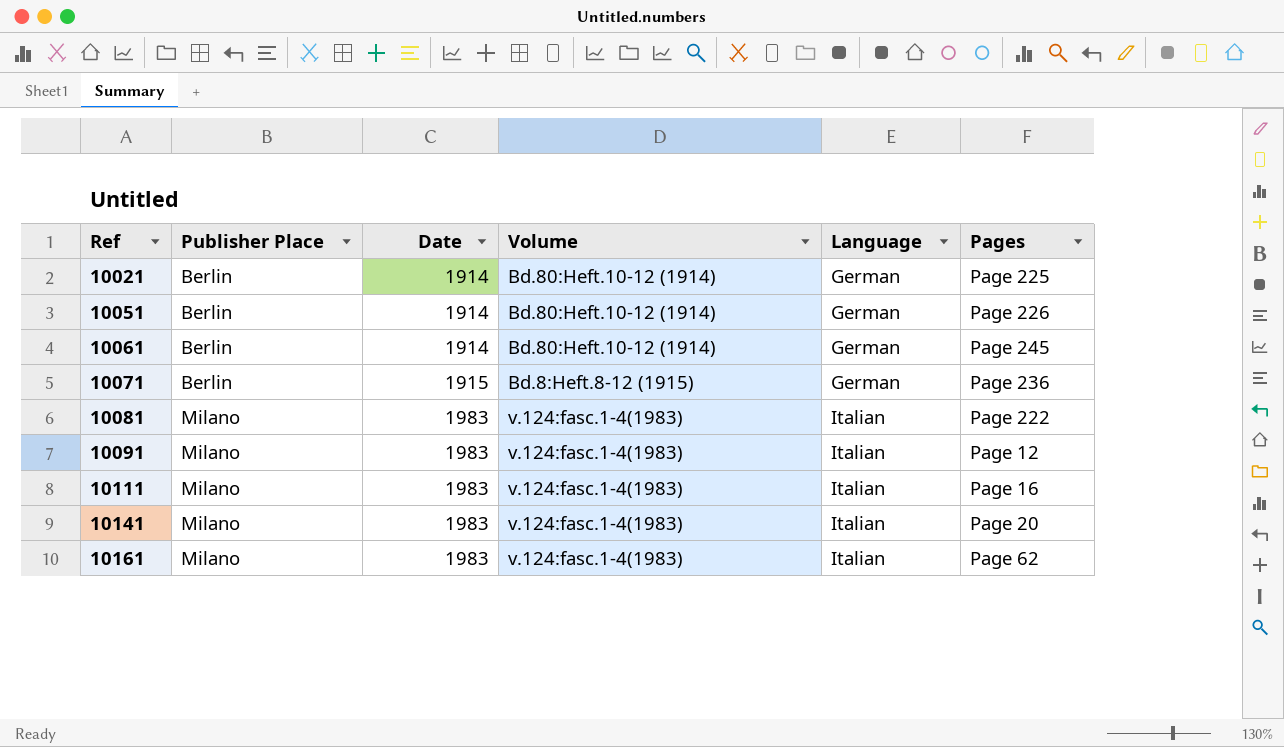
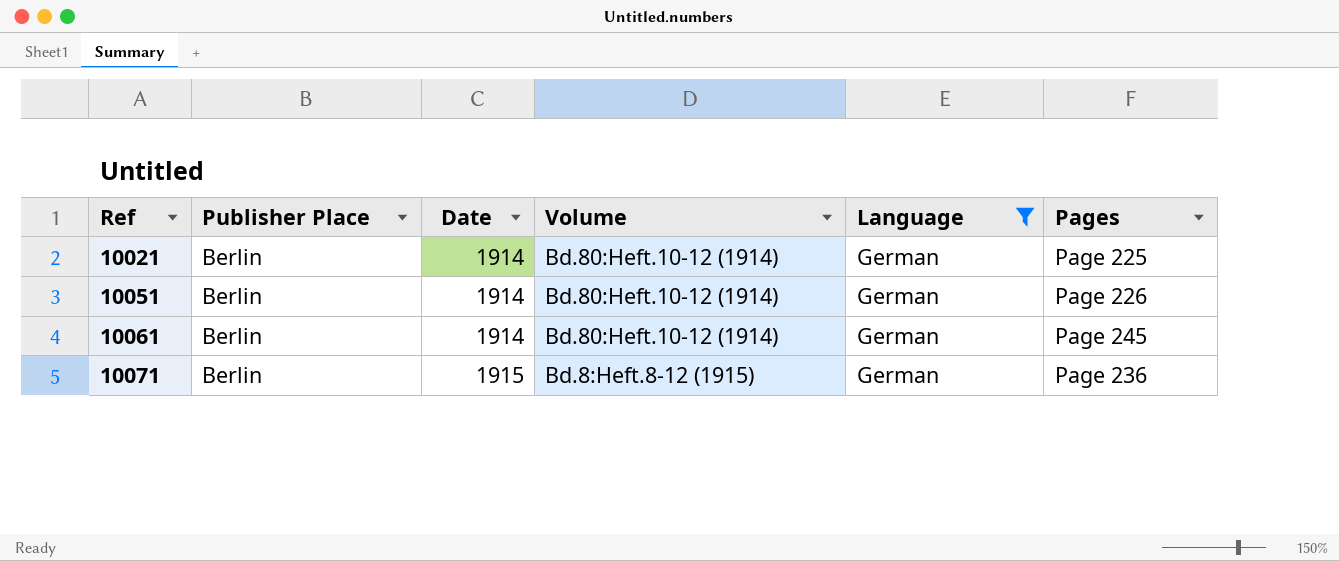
filter: none -> Language = German

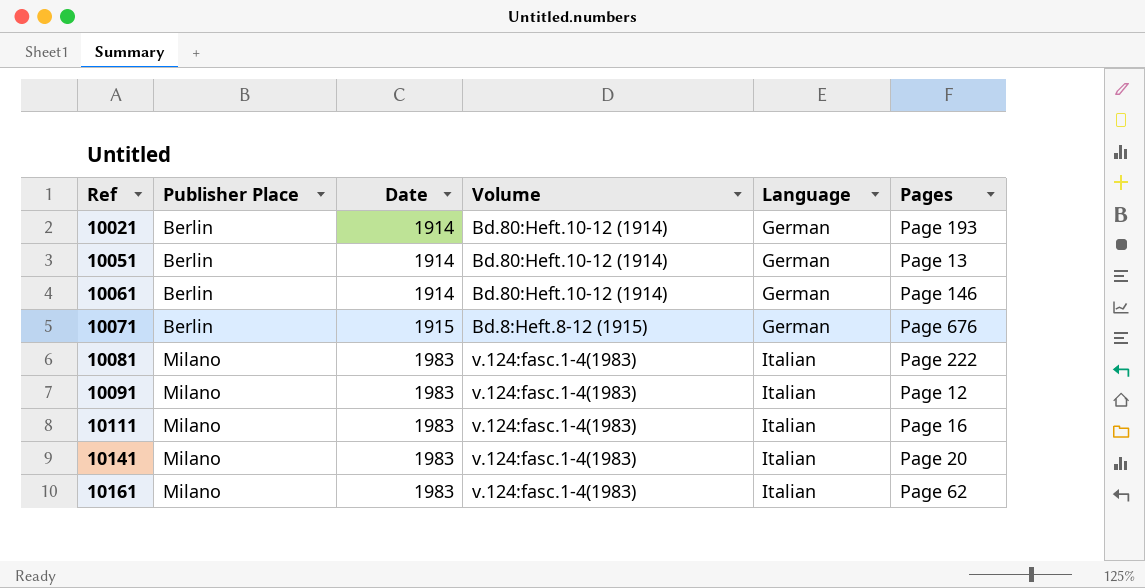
filter: Language = German -> none
10021 | Pages: Page 225 -> Page 193
10051 | Pages: Page 226 -> Page 13
10061 | Pages: Page 245 -> Page 146
10071 | Pages: Page 236 -> Page 676

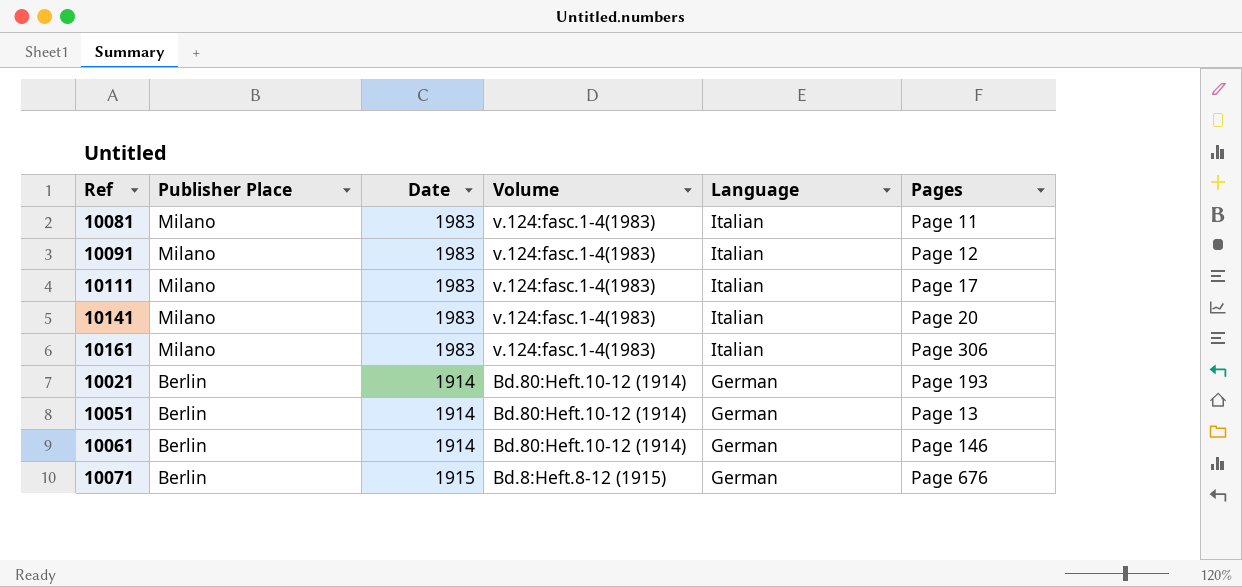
row order: Ref ascending -> Publisher Place descending
10081 | Pages: Page 222 -> Page 11
10111 | Pages: Page 16 -> Page 17
10161 | Pages: Page 62 -> Page 306

